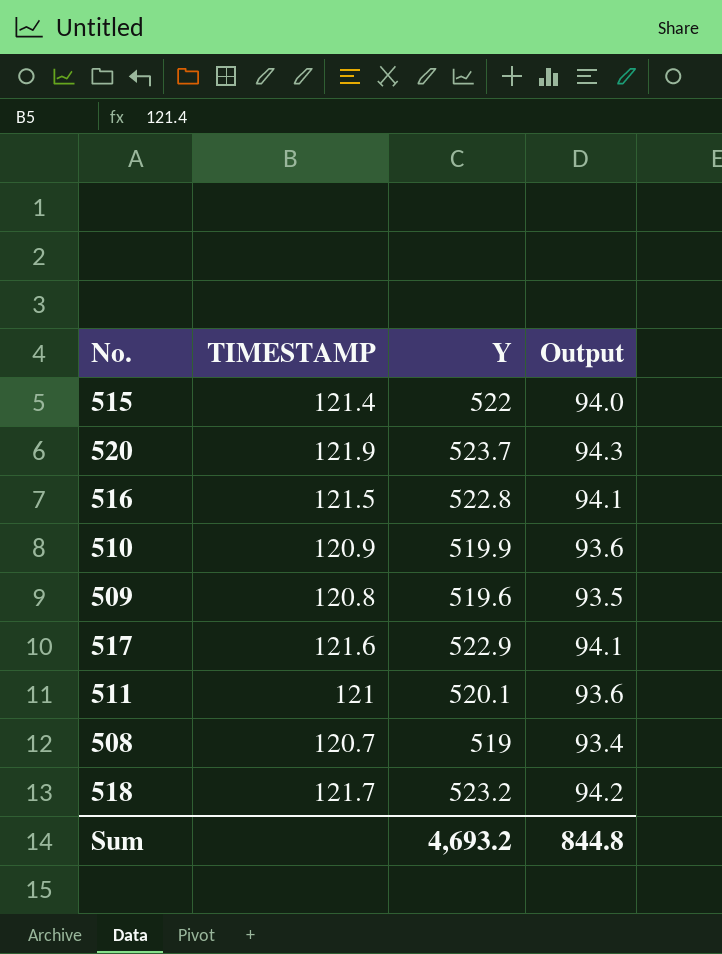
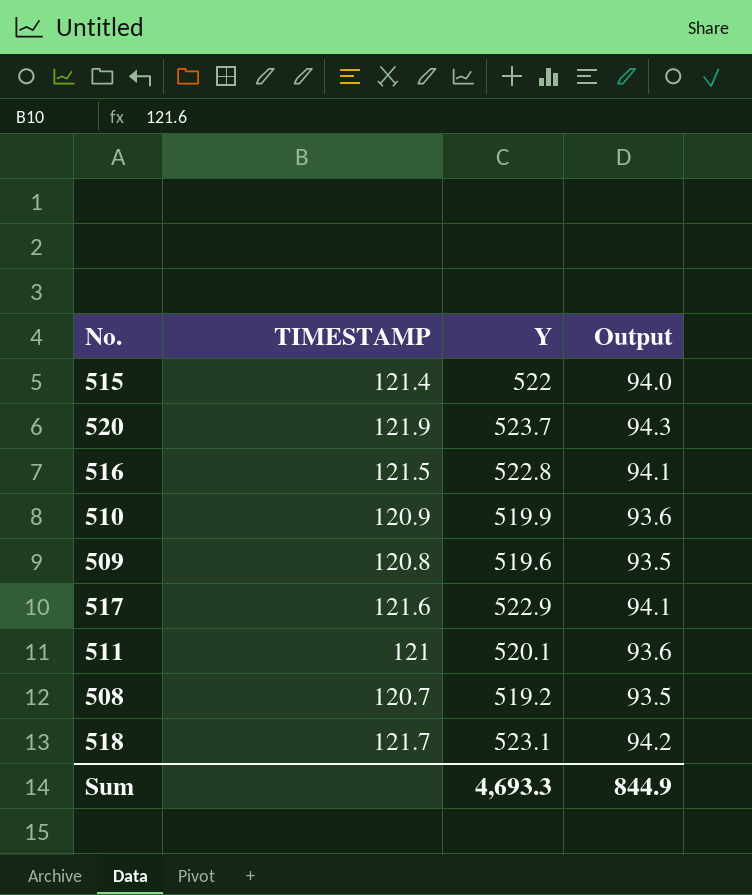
508 | Y: 519 -> 519.2
508 | Output: 93.4 -> 93.5
518 | Y: 523.2 -> 523.1
Sum | Y: 4,693.2 -> 4,693.3
Sum | Output: 844.8 -> 844.9

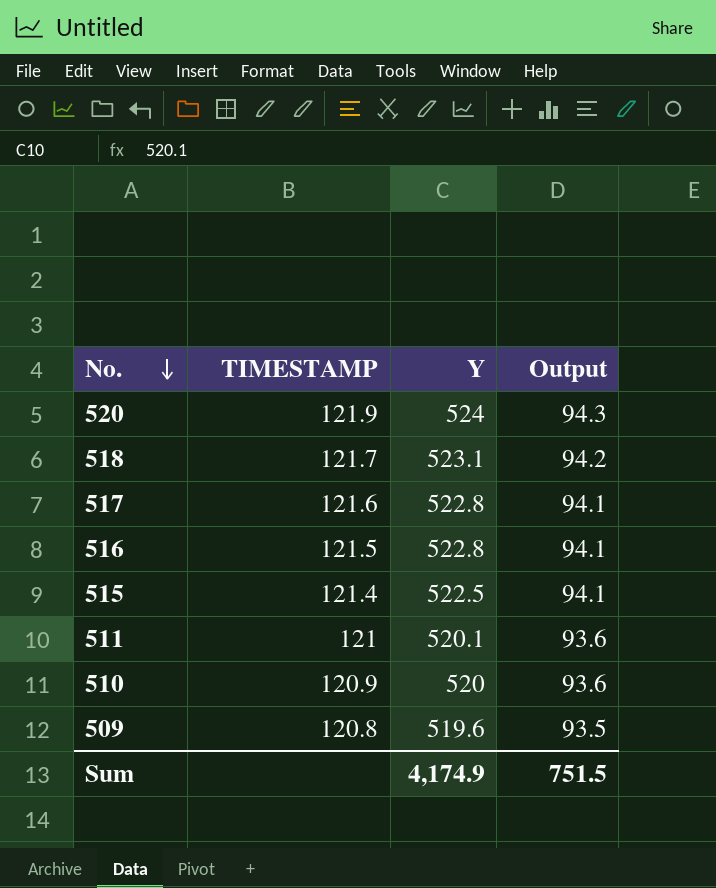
row order: none -> No. descending
row 508: 120.7 | 519.2 | 93.5 -> none
520 | Y: 523.7 -> 524
517 | Y: 522.9 -> 522.8
515 | Y: 522 -> 522.5
515 | Output: 94.0 -> 94.1
510 | Y: 519.9 -> 520
Sum | Y: 4,693.3 -> 4,174.9
Sum | Output: 844.9 -> 751.5

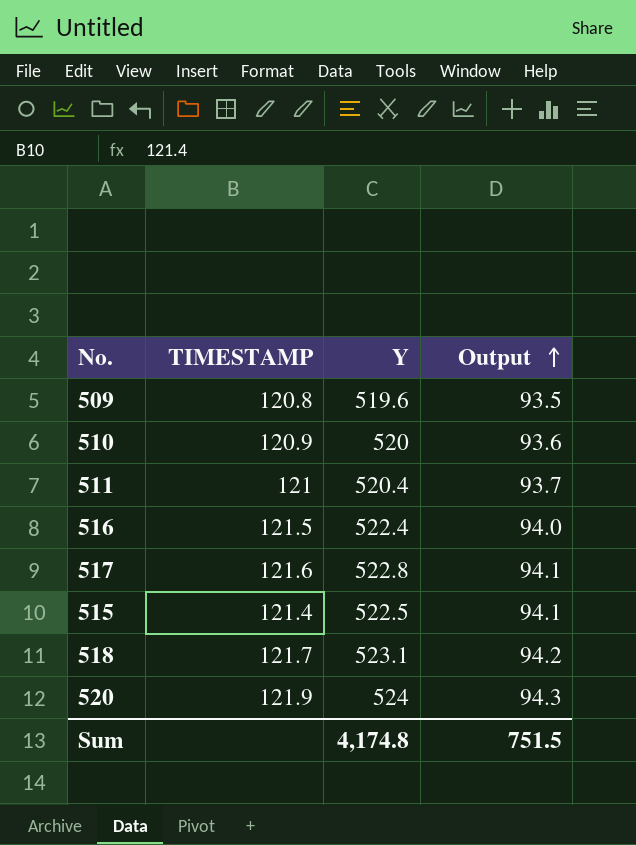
row order: No. descending -> Output ascending
511 | Y: 520.1 -> 520.4
511 | Output: 93.6 -> 93.7
516 | Y: 522.8 -> 522.4
516 | Output: 94.1 -> 94.0
Sum | Y: 4,174.9 -> 4,174.8

